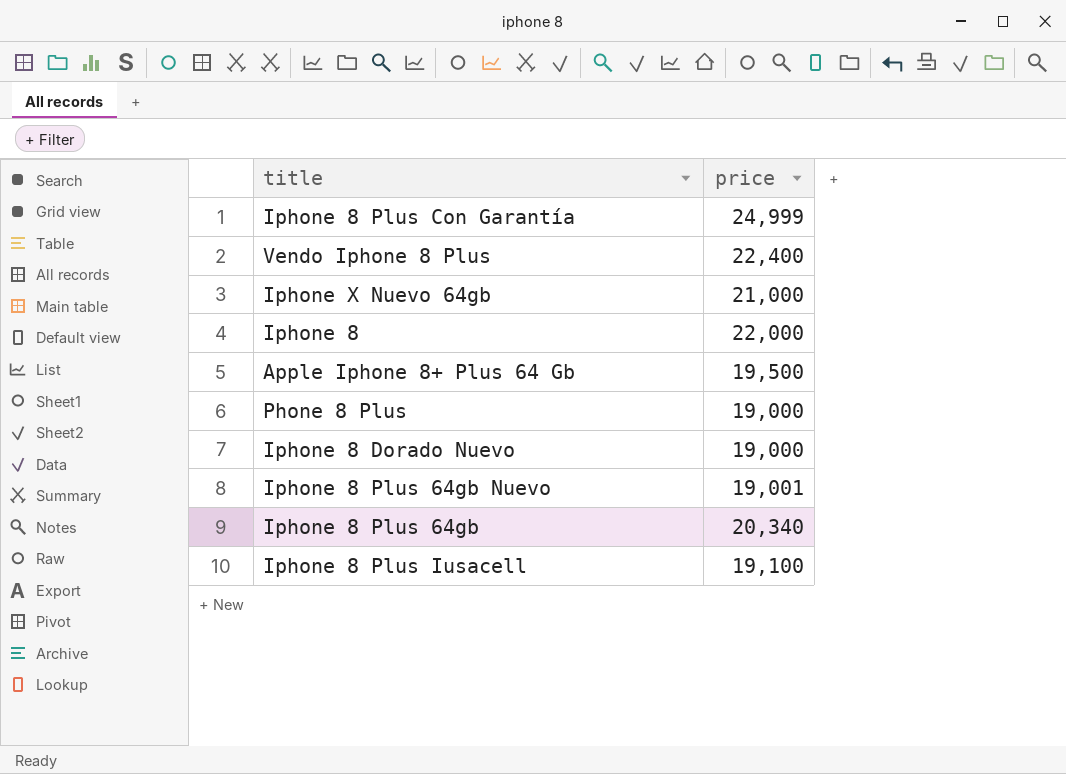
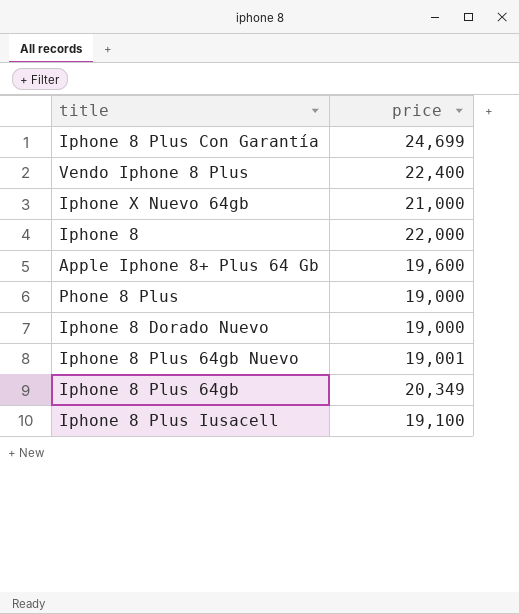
Iphone 8 Plus Con Garantía | price: 24,999 -> 24,699
Apple Iphone 8+ Plus 64 Gb | price: 19,500 -> 19,600
Iphone 8 Plus 64gb | price: 20,340 -> 20,349

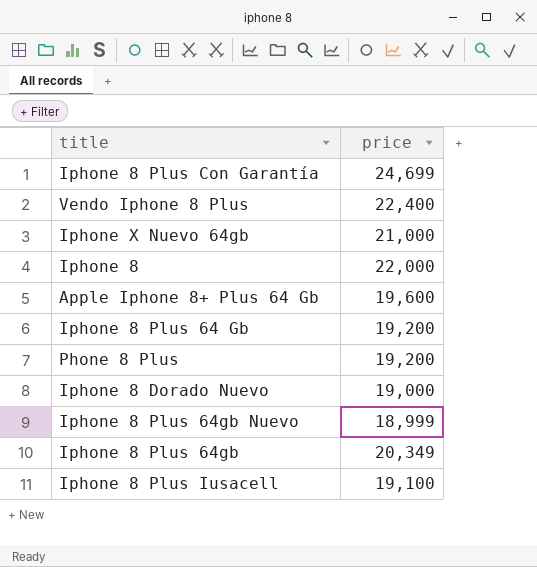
row Iphone 8 Plus 64 Gb: none -> 19,200
Phone 8 Plus | price: 19,000 -> 19,200
Iphone 8 Plus 64gb Nuevo | price: 19,001 -> 18,999

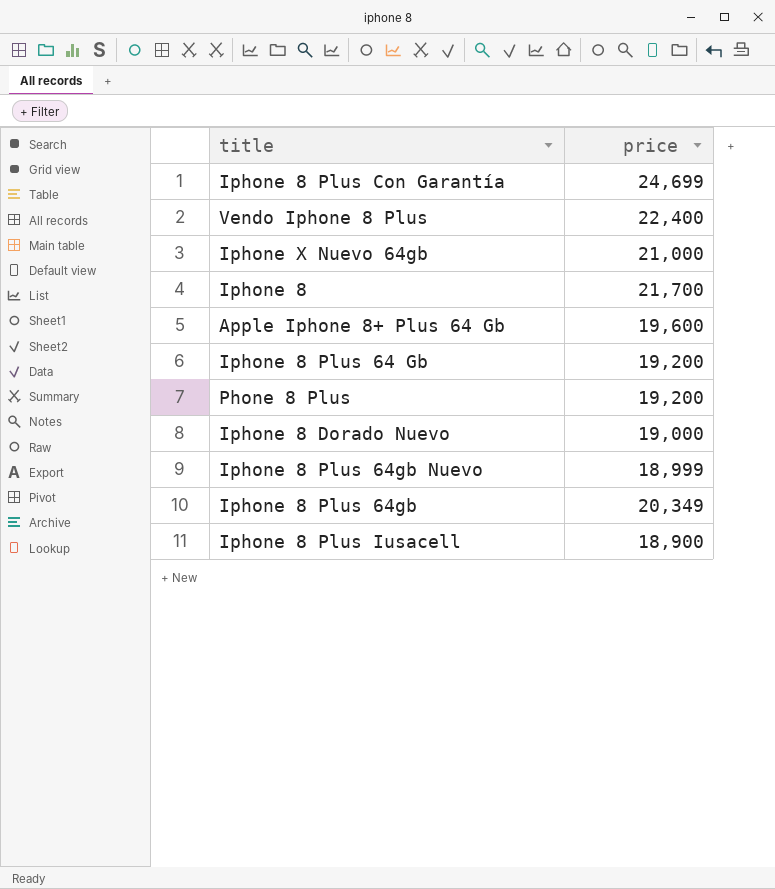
Iphone 8 | price: 22,000 -> 21,700
Iphone 8 Plus Iusacell | price: 19,100 -> 18,900

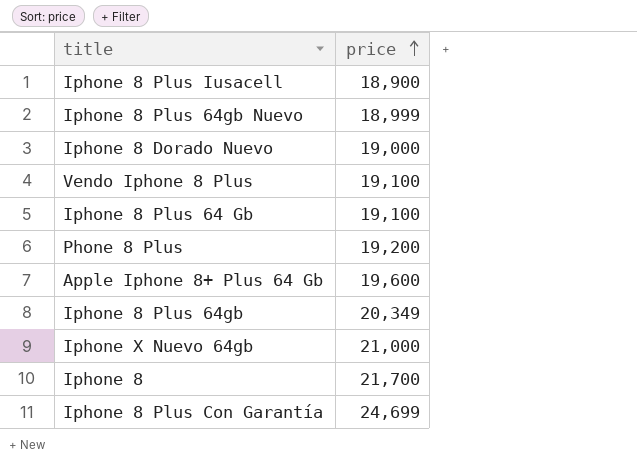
row order: none -> price ascending
Vendo Iphone 8 Plus | price: 22,400 -> 19,100
Iphone 8 Plus 64 Gb | price: 19,200 -> 19,100

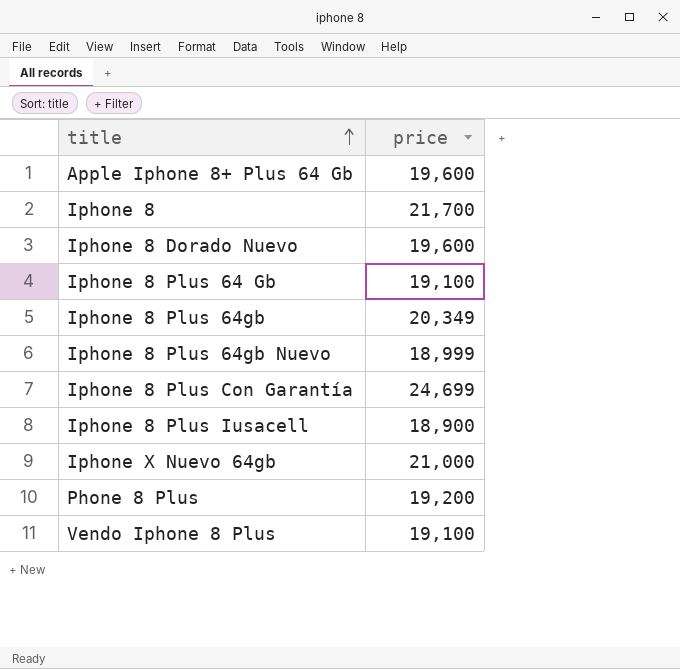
row order: price ascending -> title ascending
Iphone 8 Dorado Nuevo | price: 19,000 -> 19,600

